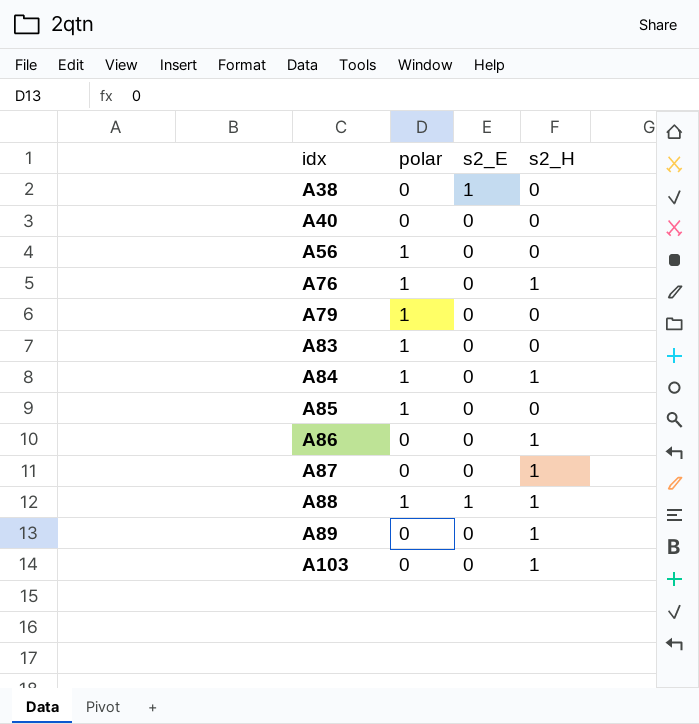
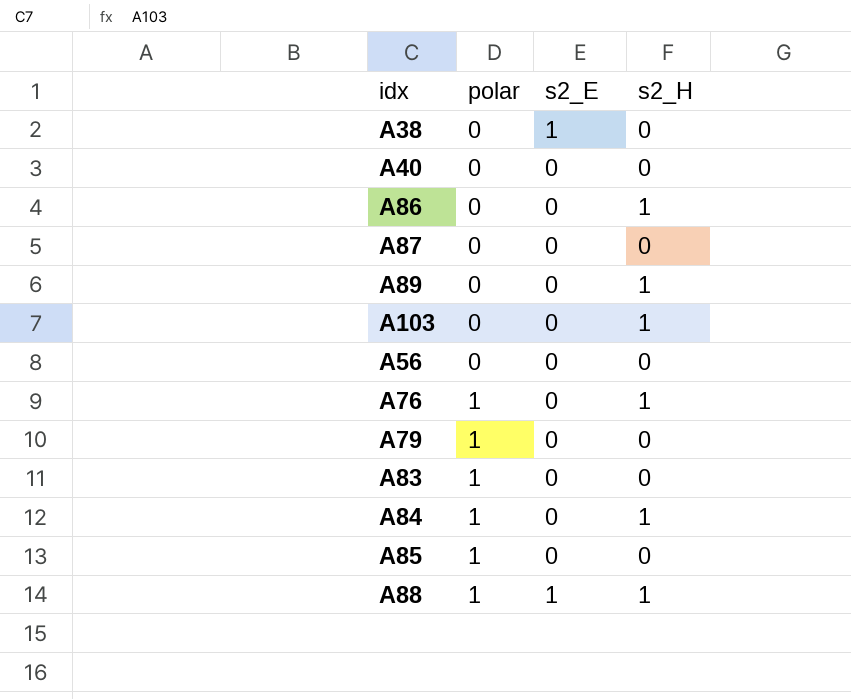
row order: idx ascending -> polar ascending
A87 | s2_H: 1 -> 0
A56 | polar: 1 -> 0

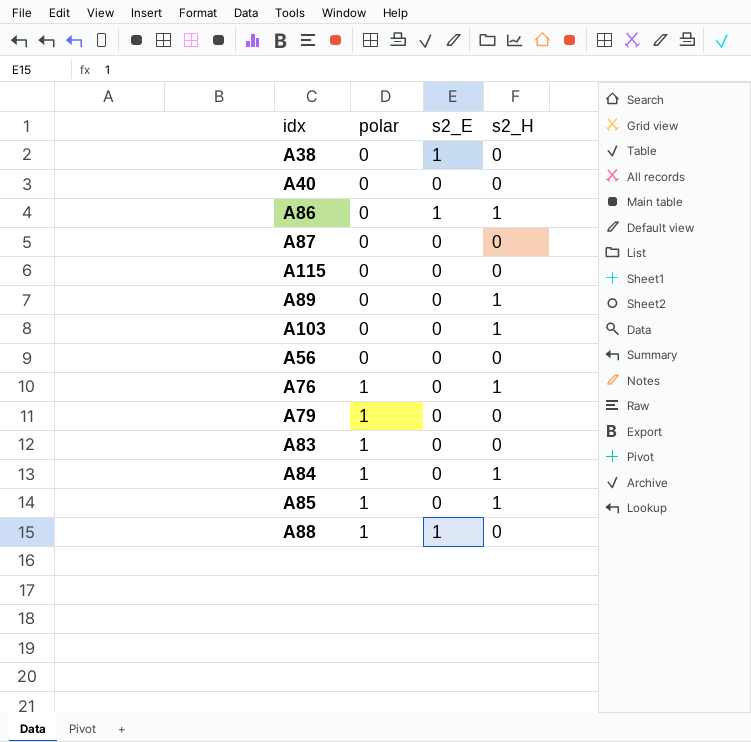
A86 | s2_E: 0 -> 1
row A115: none -> 0 | 0 | 0
A85 | s2_H: 0 -> 1
A88 | s2_H: 1 -> 0

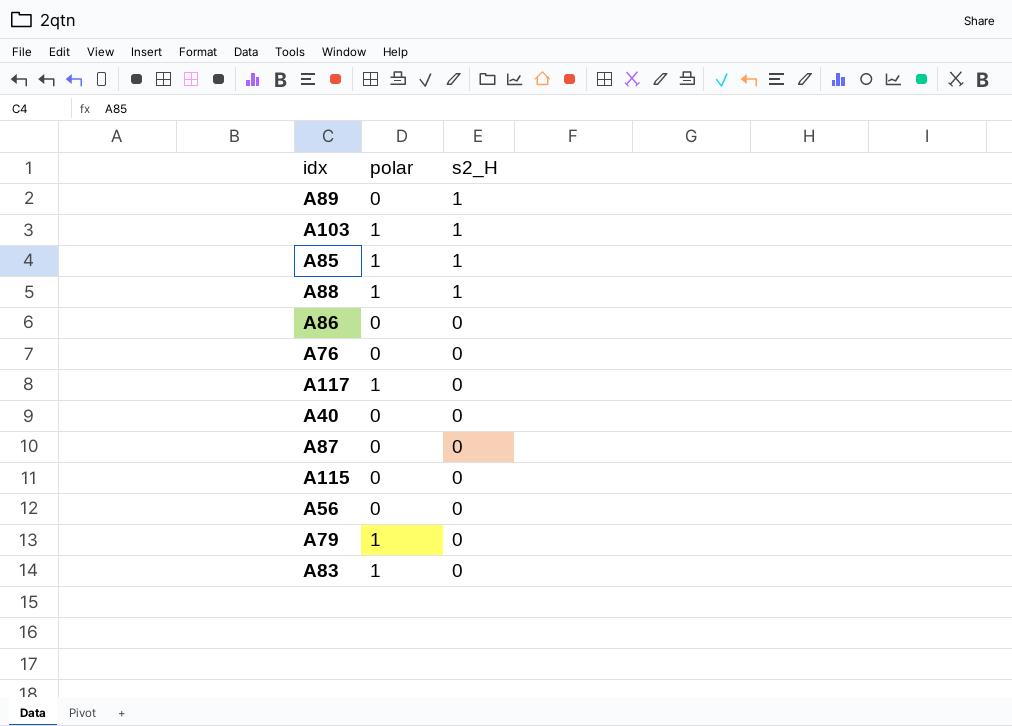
row order: polar ascending -> s2_H descending
column s2_E | position: 3 -> none
row A38: 0 | 1 | 0 -> none
row A84: 1 | 0 | 1 -> none
A103 | polar: 0 -> 1
A88 | s2_H: 0 -> 1
A86 | s2_H: 1 -> 0
A76 | polar: 1 -> 0
A76 | s2_H: 1 -> 0
row A117: none -> 1 | 0

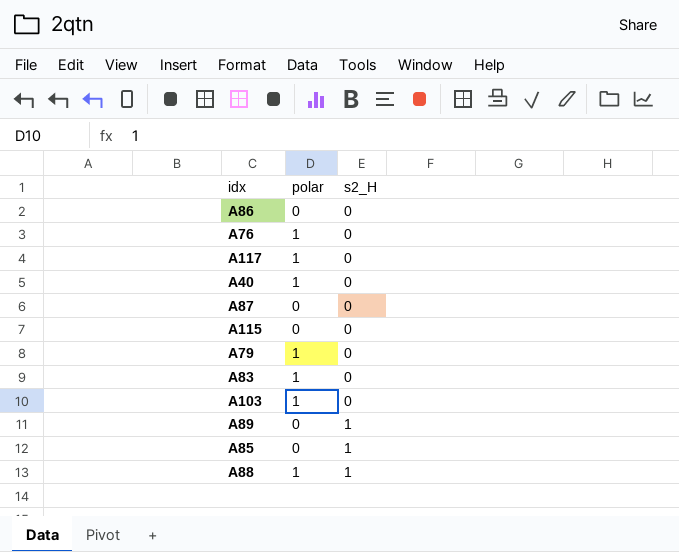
row order: s2_H descending -> s2_H ascending
row A56: 0 | 0 -> none
A76 | polar: 0 -> 1
A40 | polar: 0 -> 1
A103 | s2_H: 1 -> 0
A85 | polar: 1 -> 0

